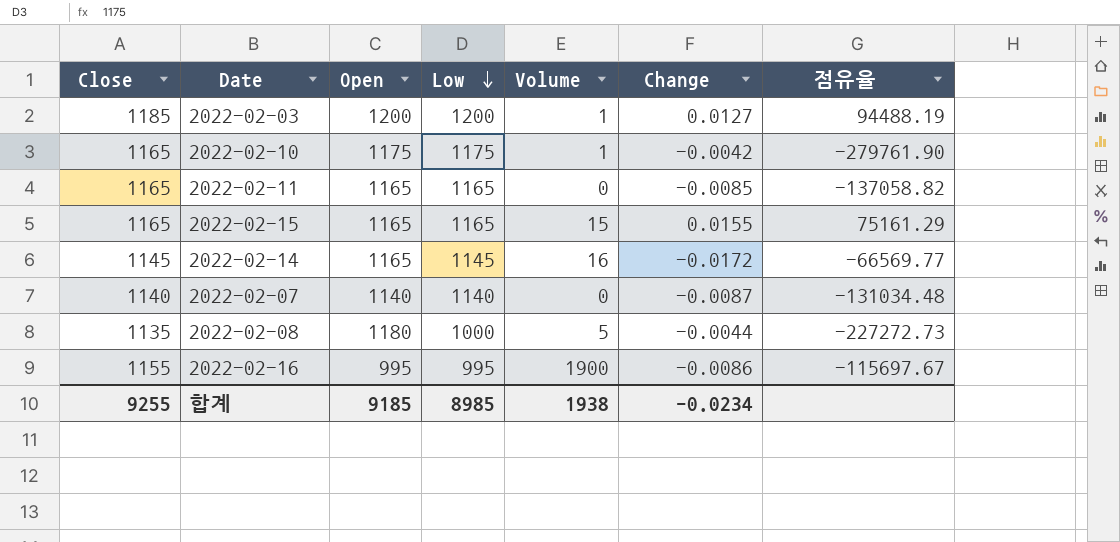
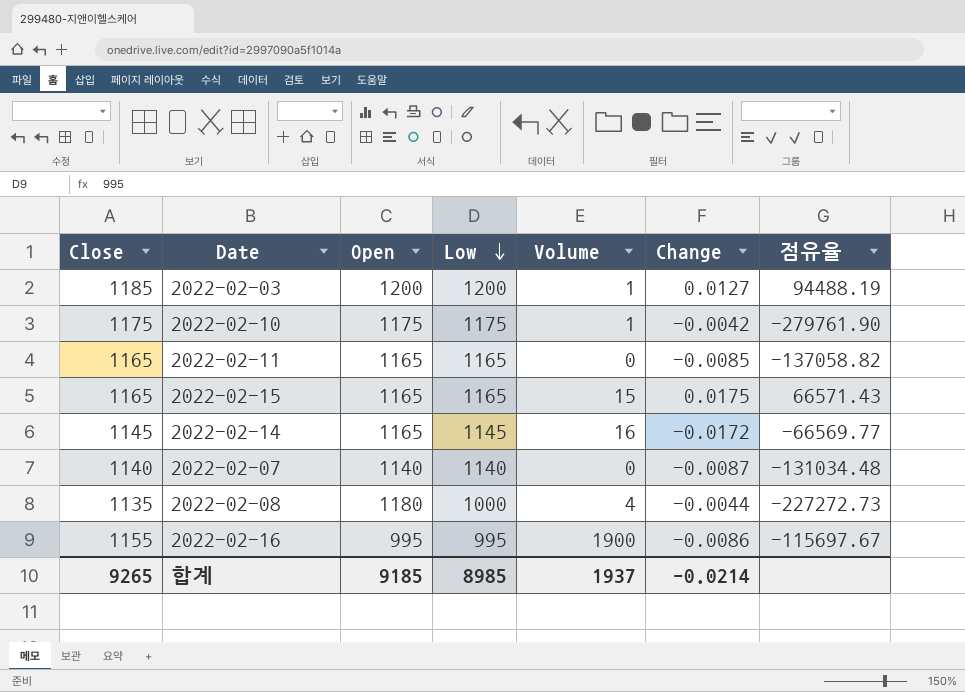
2022-02-10 | Close: 1165 -> 1175
2022-02-15 | Change: 0.0155 -> 0.0175
2022-02-15 | 점유율: 75161.29 -> 66571.43
2022-02-08 | Volume: 5 -> 4
합계 | Close: 9255 -> 9265
합계 | Volume: 1938 -> 1937
합계 | Change: -0.0234 -> -0.0214

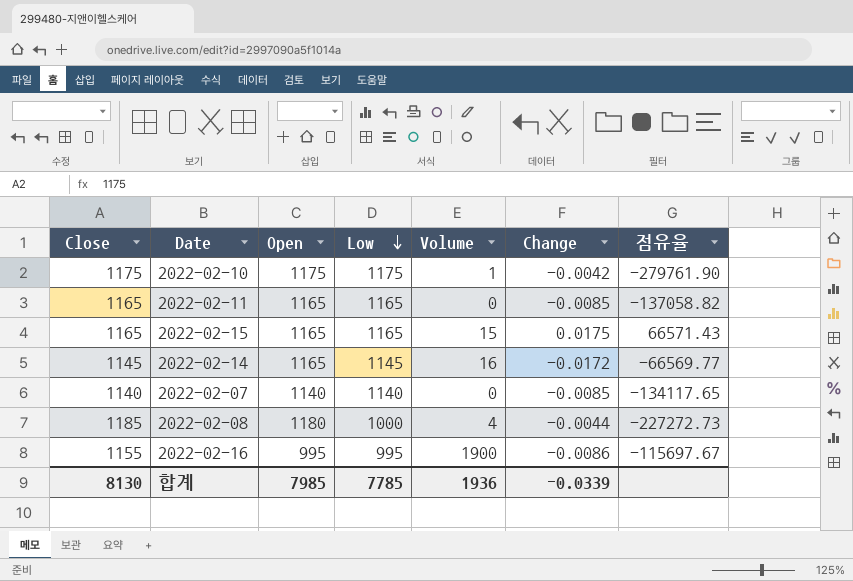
row 2022-02-03: 1185 | 1200 | 1200 | 1 | 0.0127 | 94488.19 -> none
2022-02-07 | Change: -0.0087 -> -0.0085
2022-02-07 | 점유율: -131034.48 -> -134117.65
2022-02-08 | Close: 1135 -> 1185
합계 | Close: 9265 -> 8130
합계 | Open: 9185 -> 7985
합계 | Low: 8985 -> 7785
합계 | Volume: 1937 -> 1936
합계 | Change: -0.0214 -> -0.0339

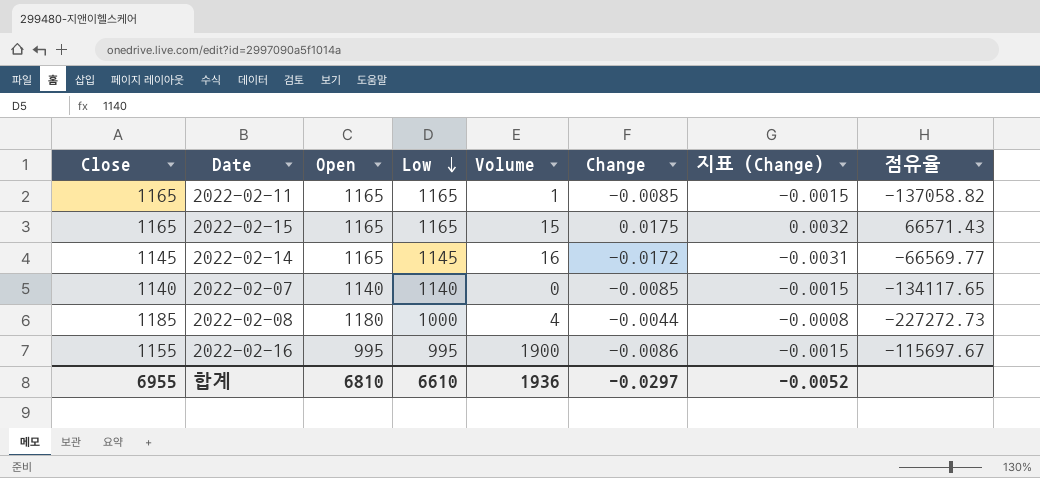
column 지표 (Change) | formula: none -> [Change] * 0.18
row 2022-02-10: 1175 | 1175 | 1175 | 1 | -0.0042 | -279761.90 -> none
2022-02-11 | Volume: 0 -> 1
합계 | Close: 8130 -> 6955
합계 | Open: 7985 -> 6810
합계 | Low: 7785 -> 6610
합계 | Change: -0.0339 -> -0.0297

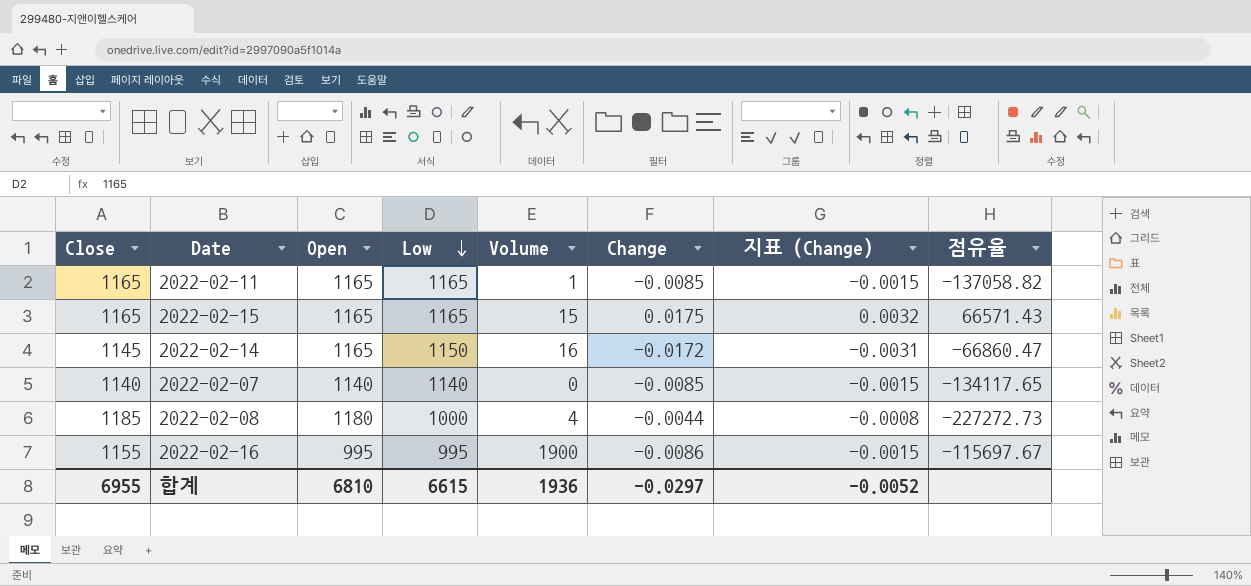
2022-02-14 | Low: 1145 -> 1150
2022-02-14 | 점유율: -66569.77 -> -66860.47
합계 | Low: 6610 -> 6615

